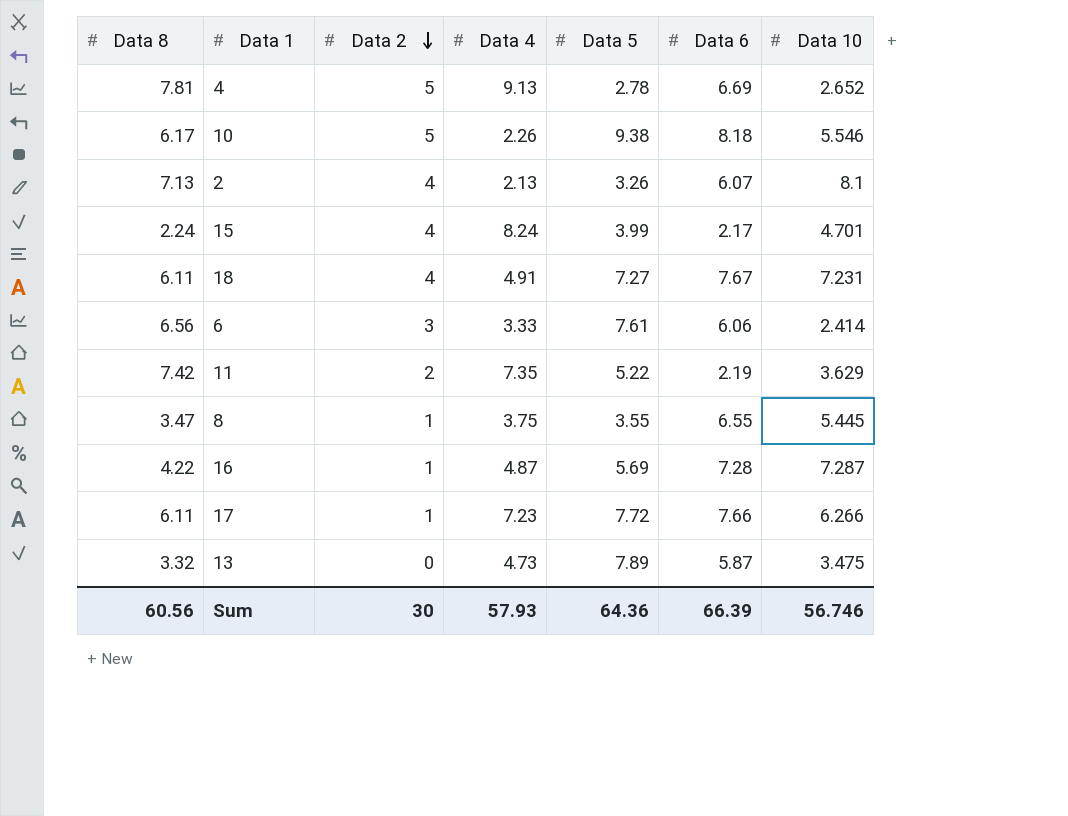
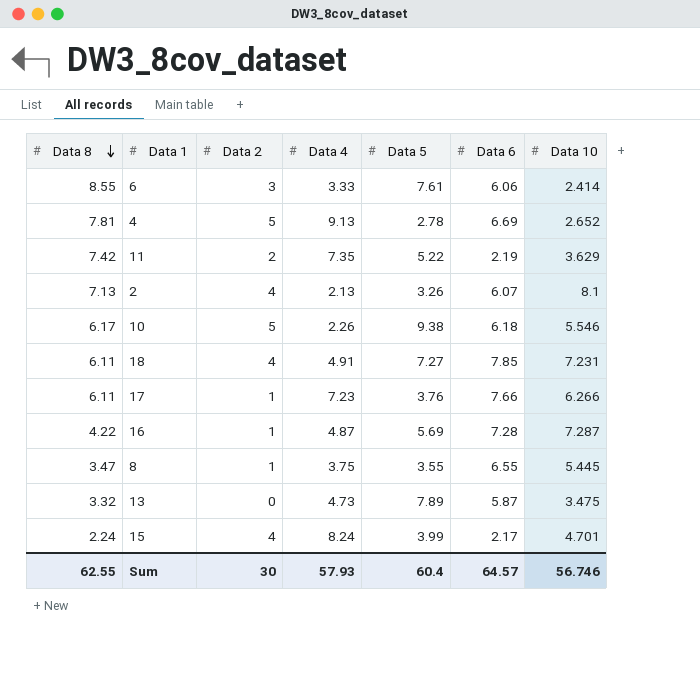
row order: Data 2 descending -> Data 8 descending
6 | Data 8: 6.56 -> 8.55
10 | Data 6: 8.18 -> 6.18
18 | Data 6: 7.67 -> 7.85
17 | Data 5: 7.72 -> 3.76
Sum | Data 8: 60.56 -> 62.55
Sum | Data 5: 64.36 -> 60.4
Sum | Data 6: 66.39 -> 64.57

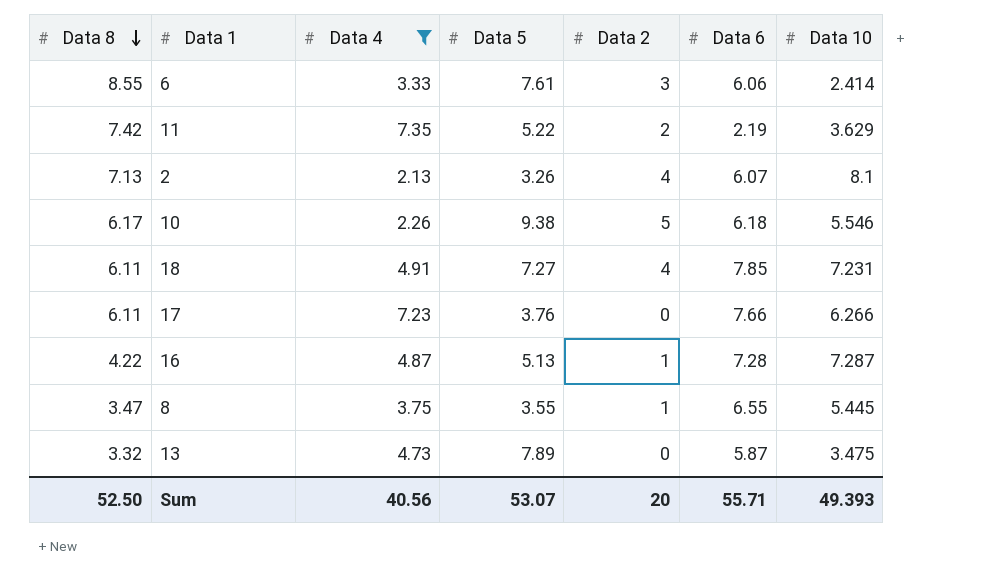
filter: none -> Data 4 <= 7.35
column Data 2 | position: 3 -> 5
17 | Data 2: 1 -> 0
16 | Data 5: 5.69 -> 5.13
Sum | Data 8: 62.55 -> 52.50
Sum | Data 4: 57.93 -> 40.56
Sum | Data 5: 60.4 -> 53.07
Sum | Data 2: 30 -> 20
Sum | Data 6: 64.57 -> 55.71
Sum | Data 10: 56.746 -> 49.393

